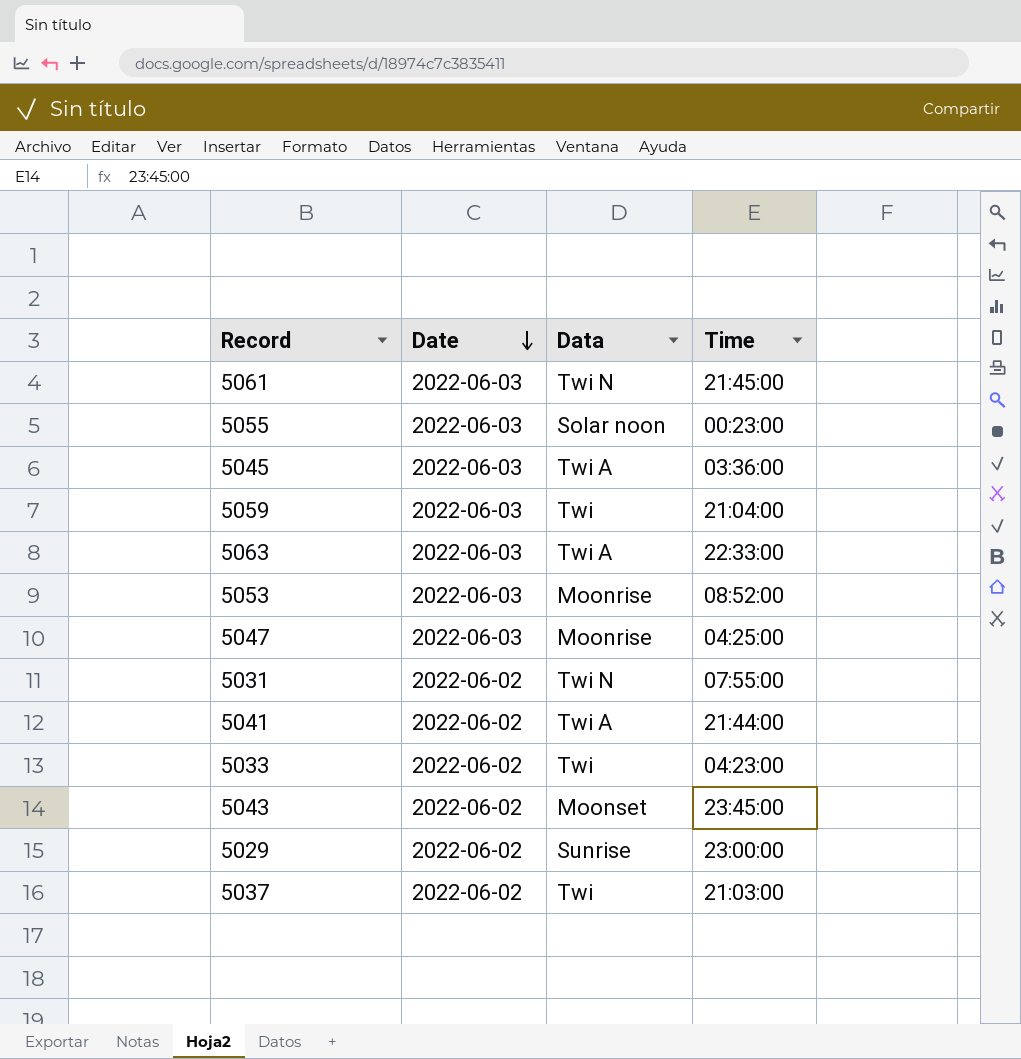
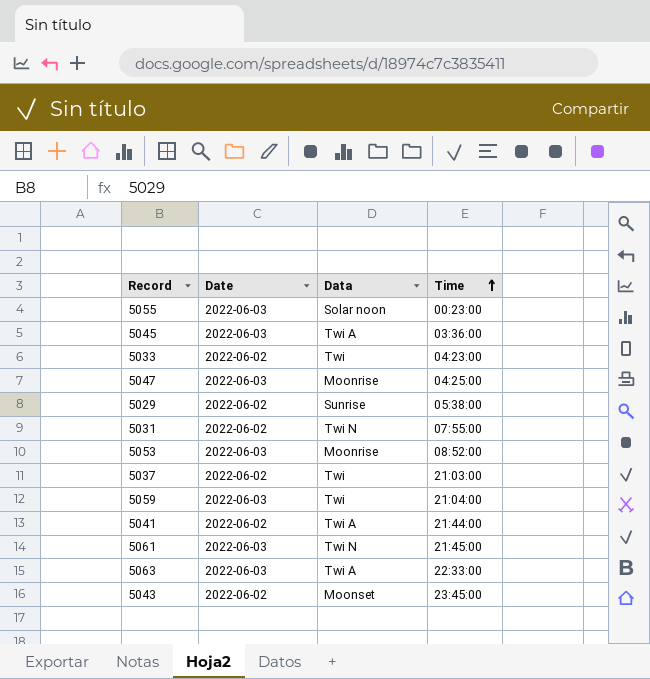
row order: Date descending -> Time ascending
5029 | Time: 23:00:00 -> 05:38:00

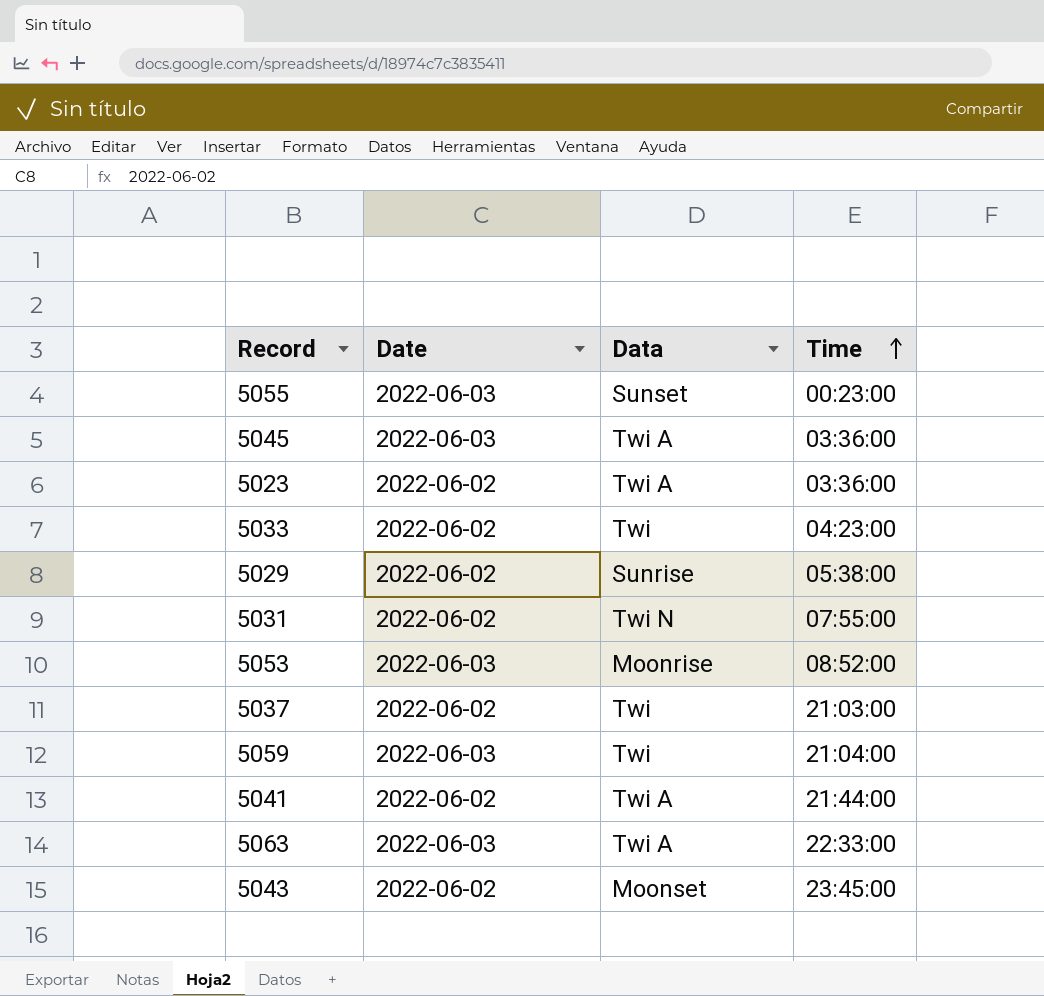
row 5047: 2022-06-03 | Moonrise | 04:25:00 -> none
row 5061: 2022-06-03 | Twi N | 21:45:00 -> none
5055 | Data: Solar noon -> Sunset
row 5023: none -> 2022-06-02 | Twi A | 03:36:00

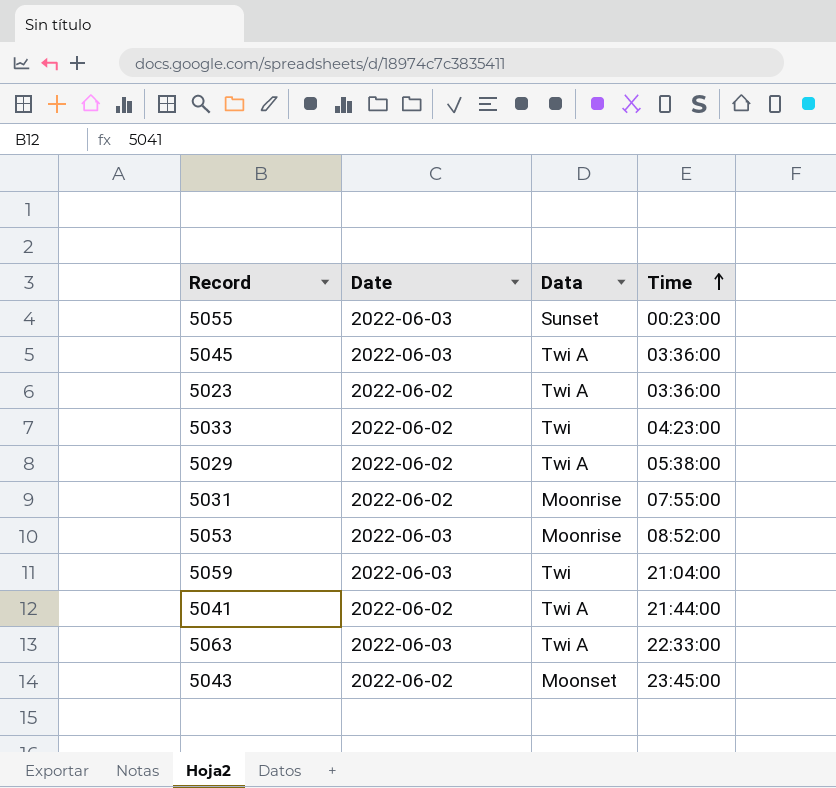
row 5037: 2022-06-02 | Twi | 21:03:00 -> none
5029 | Data: Sunrise -> Twi A
5031 | Data: Twi N -> Moonrise

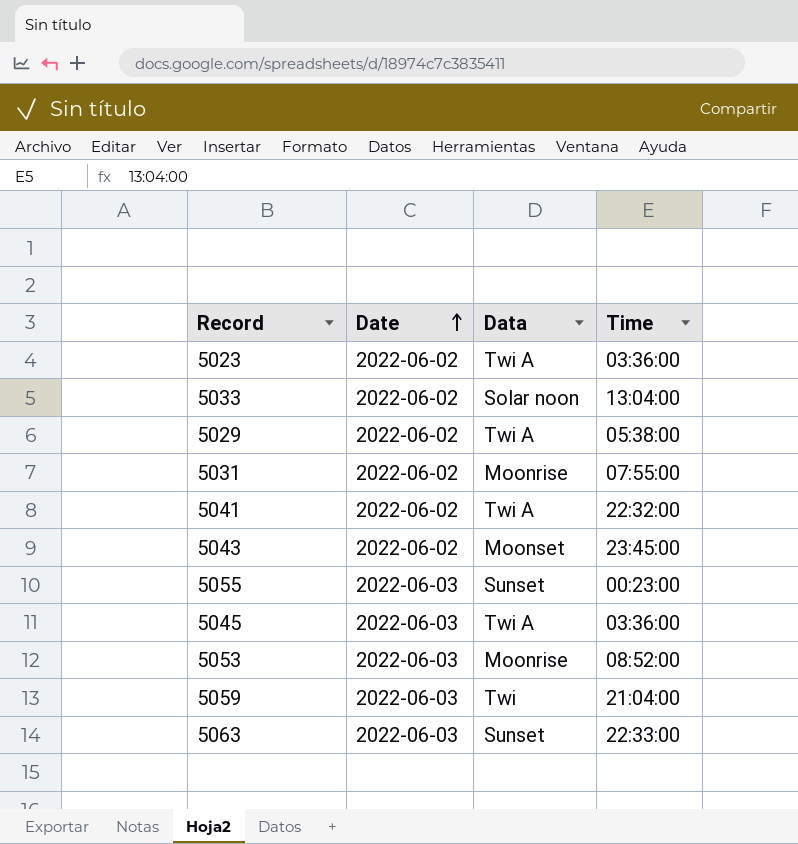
row order: Time ascending -> Date ascending
5033 | Data: Twi -> Solar noon
5033 | Time: 04:23:00 -> 13:04:00
5041 | Time: 21:44:00 -> 22:32:00
5063 | Data: Twi A -> Sunset

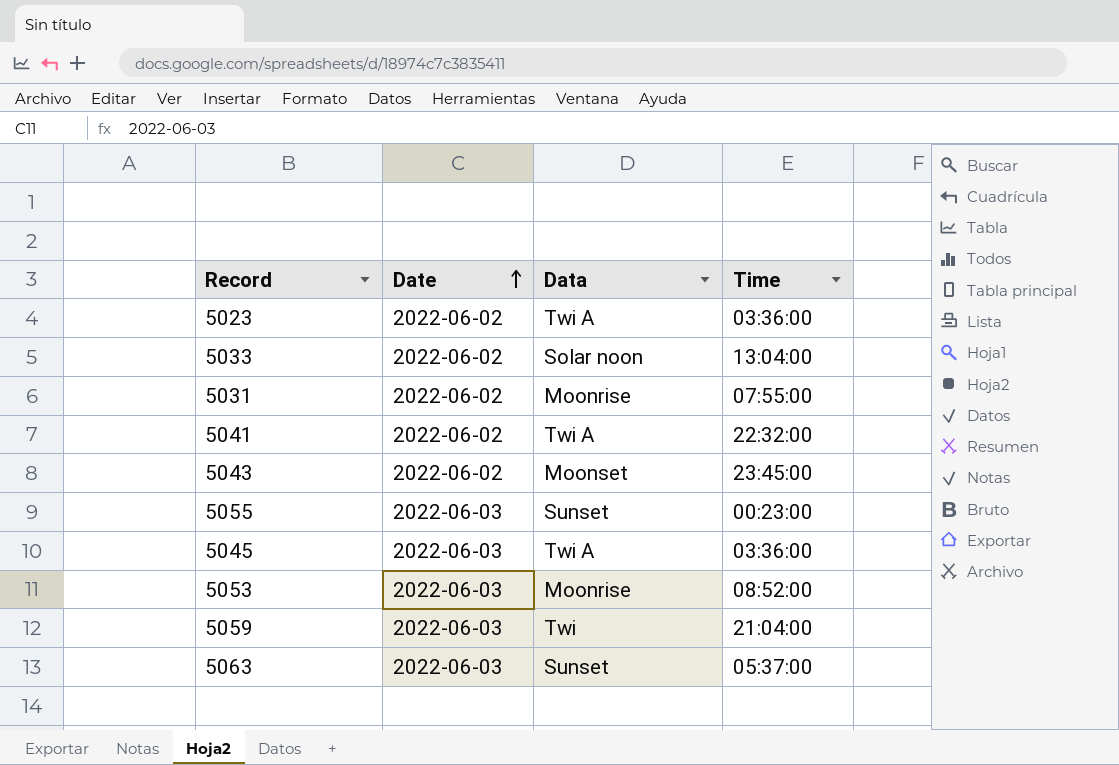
row 5029: 2022-06-02 | Twi A | 05:38:00 -> none
5063 | Time: 22:33:00 -> 05:37:00

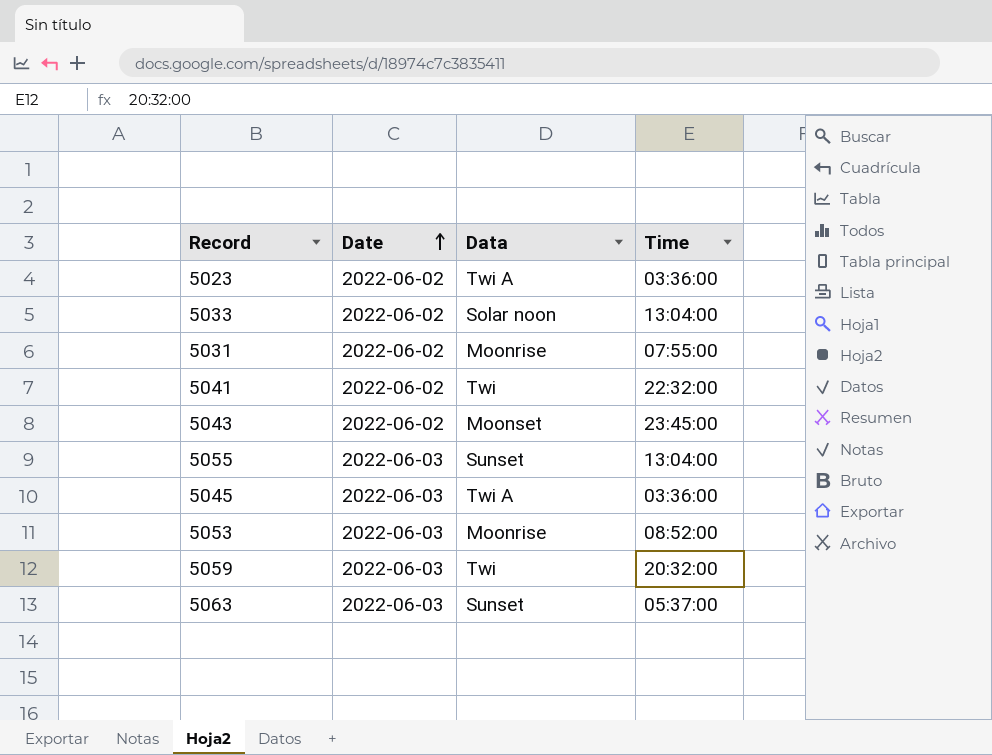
5041 | Data: Twi A -> Twi
5055 | Time: 00:23:00 -> 13:04:00
5059 | Time: 21:04:00 -> 20:32:00

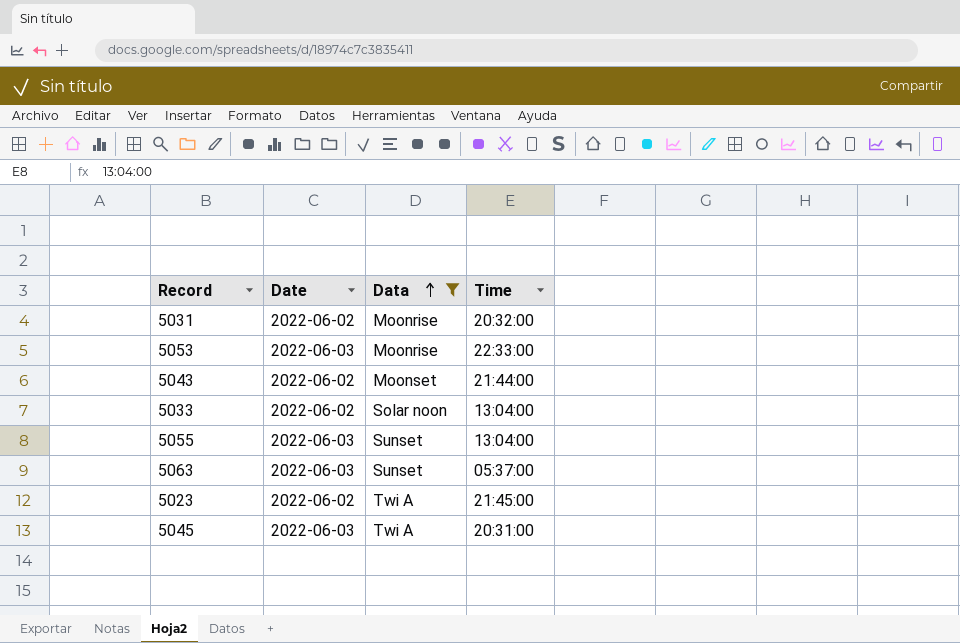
filter: none -> Data != Twi
row order: Date ascending -> Data ascending
5031 | Time: 07:55:00 -> 20:32:00
5053 | Time: 08:52:00 -> 22:33:00
5043 | Time: 23:45:00 -> 21:44:00
5023 | Time: 03:36:00 -> 21:45:00
5045 | Time: 03:36:00 -> 20:31:00

